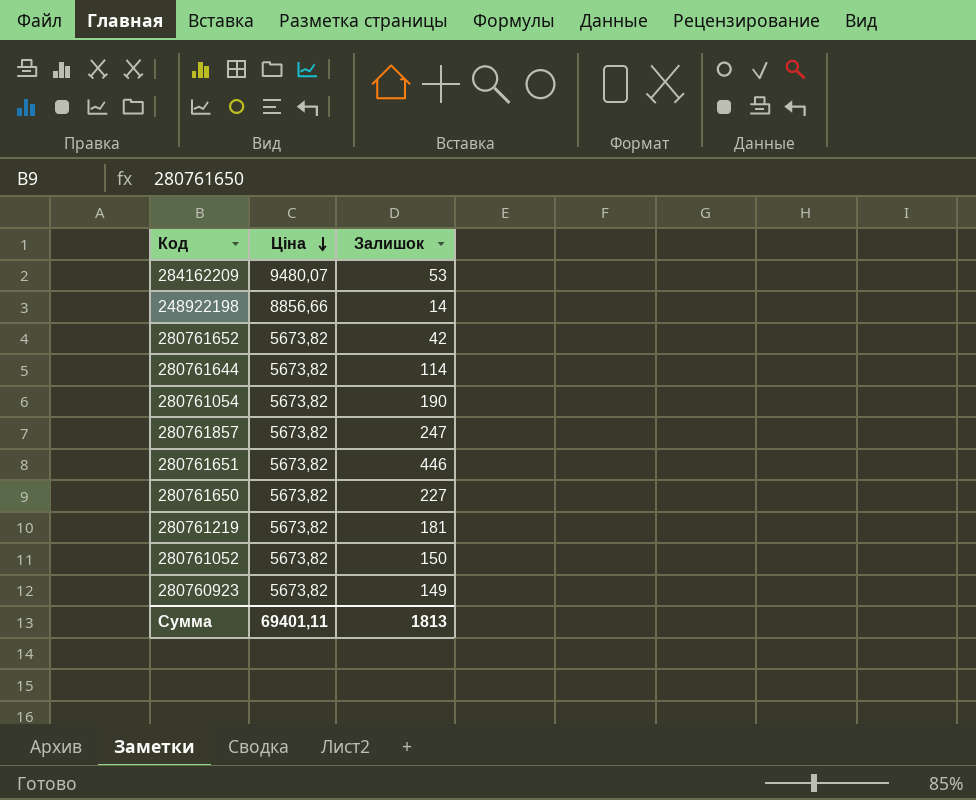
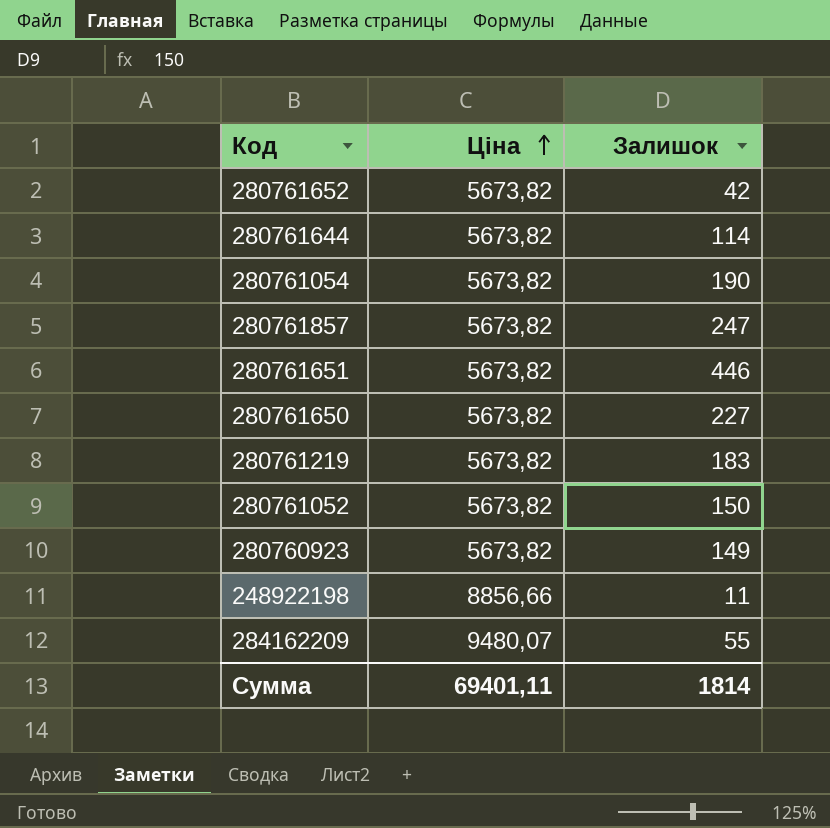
row order: Ціна descending -> Ціна ascending
280761219 | Залишок: 181 -> 183
248922198 | Залишок: 14 -> 11
284162209 | Залишок: 53 -> 55
Сумма | Залишок: 1813 -> 1814

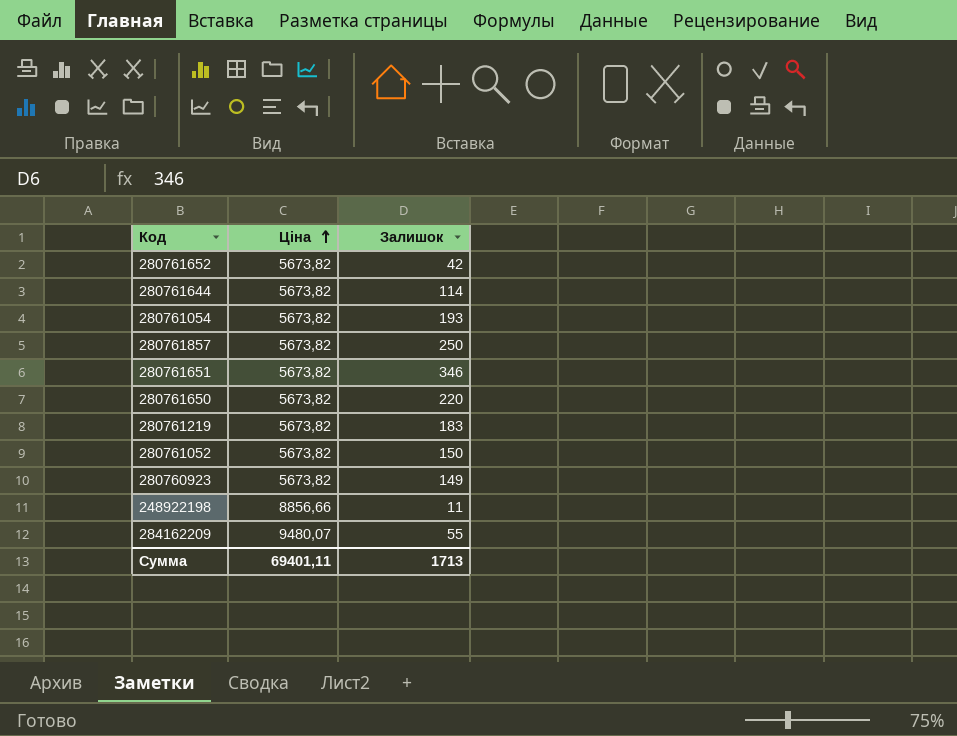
280761054 | Залишок: 190 -> 193
280761857 | Залишок: 247 -> 250
280761651 | Залишок: 446 -> 346
280761650 | Залишок: 227 -> 220
Сумма | Залишок: 1814 -> 1713

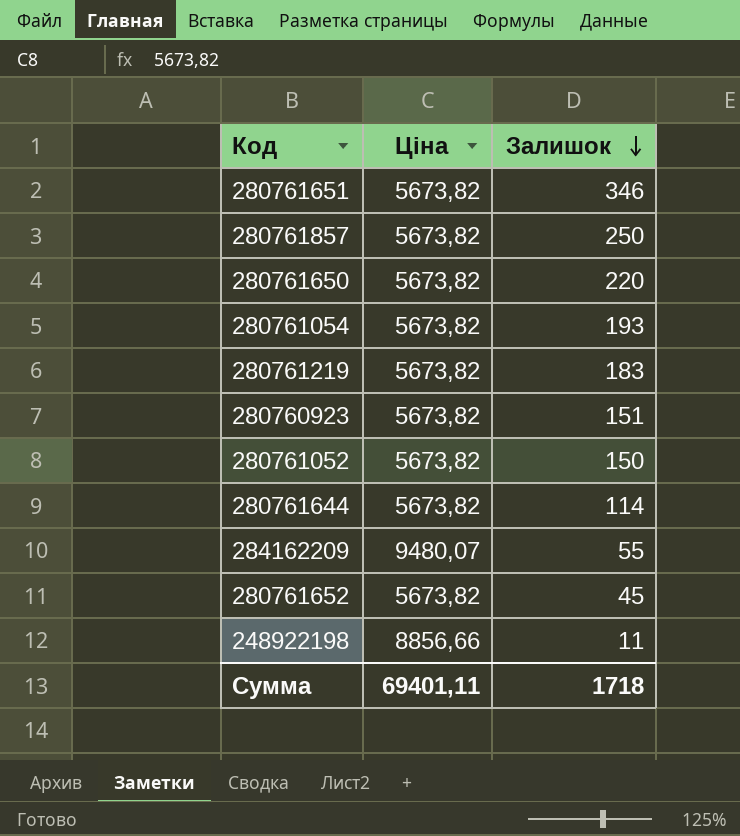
row order: Ціна ascending -> Залишок descending
280760923 | Залишок: 149 -> 151
280761652 | Залишок: 42 -> 45
Сумма | Залишок: 1713 -> 1718

